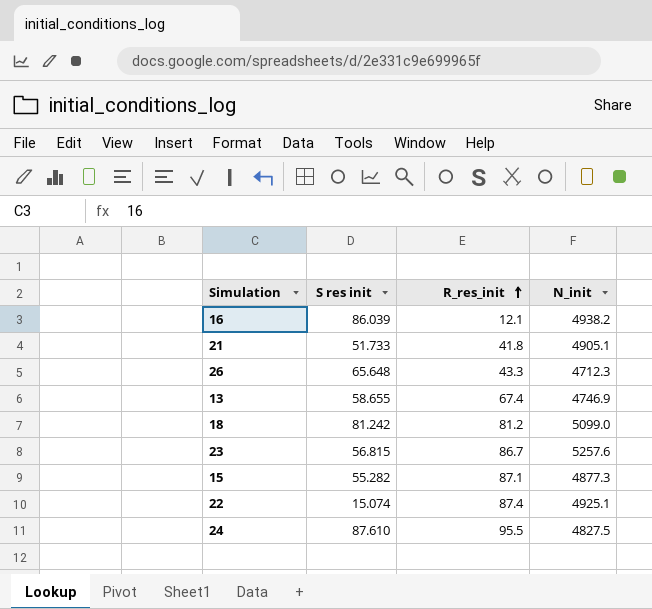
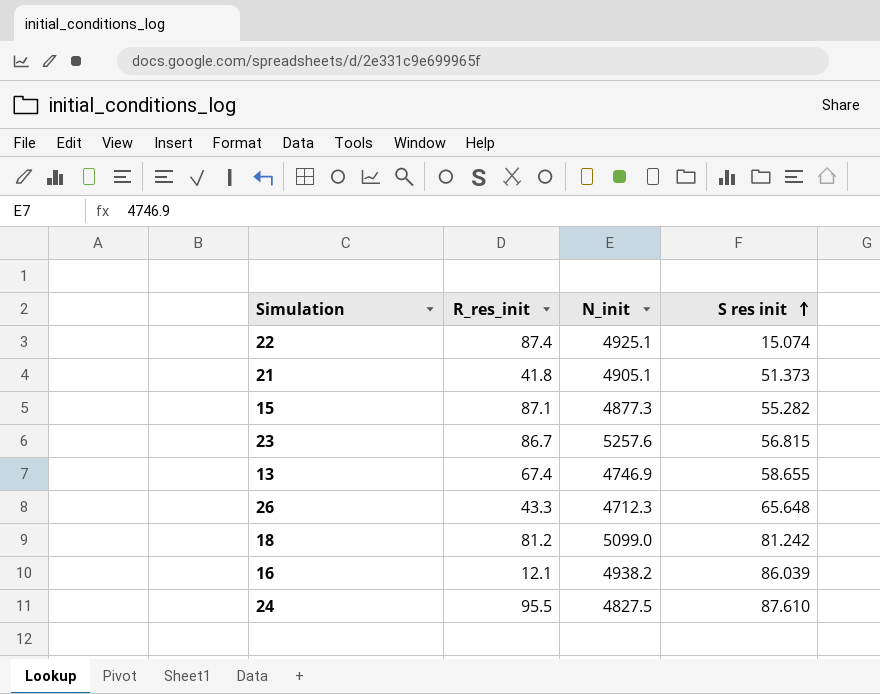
row order: R_res_init ascending -> S res init ascending
column S res init | position: 2 -> 4
21 | S res init: 51.733 -> 51.373

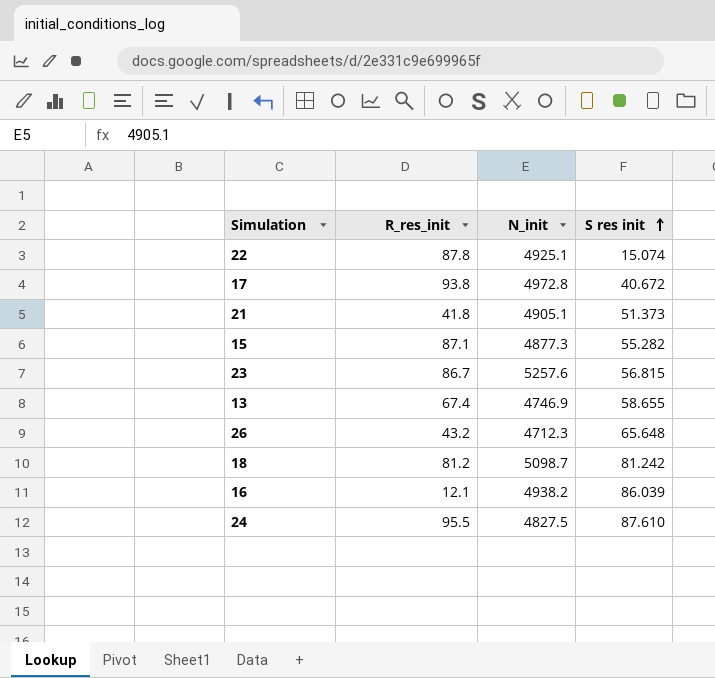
22 | R_res_init: 87.4 -> 87.8
row 17: none -> 93.8 | 4972.8 | 40.672
26 | R_res_init: 43.3 -> 43.2
18 | N_init: 5099.0 -> 5098.7

